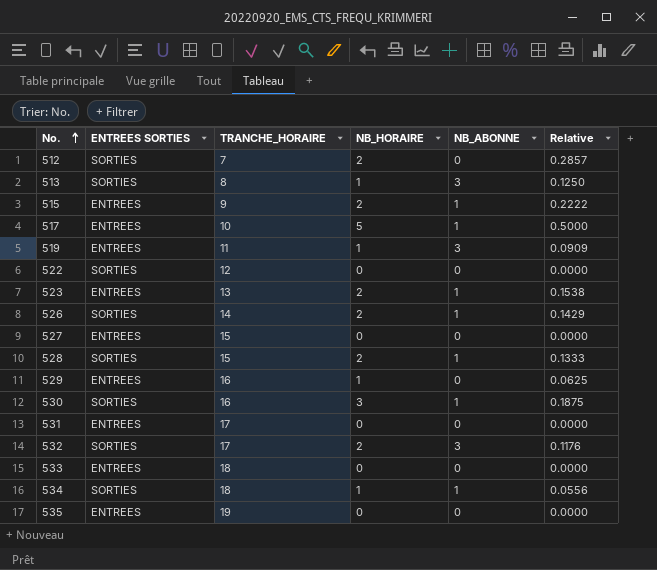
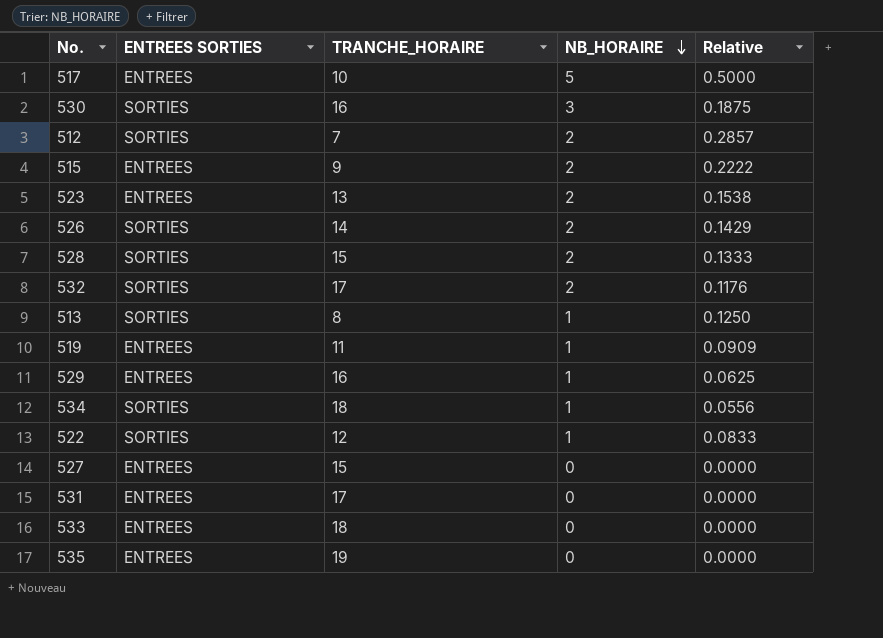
row order: No. ascending -> NB_HORAIRE descending
column NB_ABONNE | position: 5 -> none
522 | NB_HORAIRE: 0 -> 1
522 | Relative: 0.0000 -> 0.0833

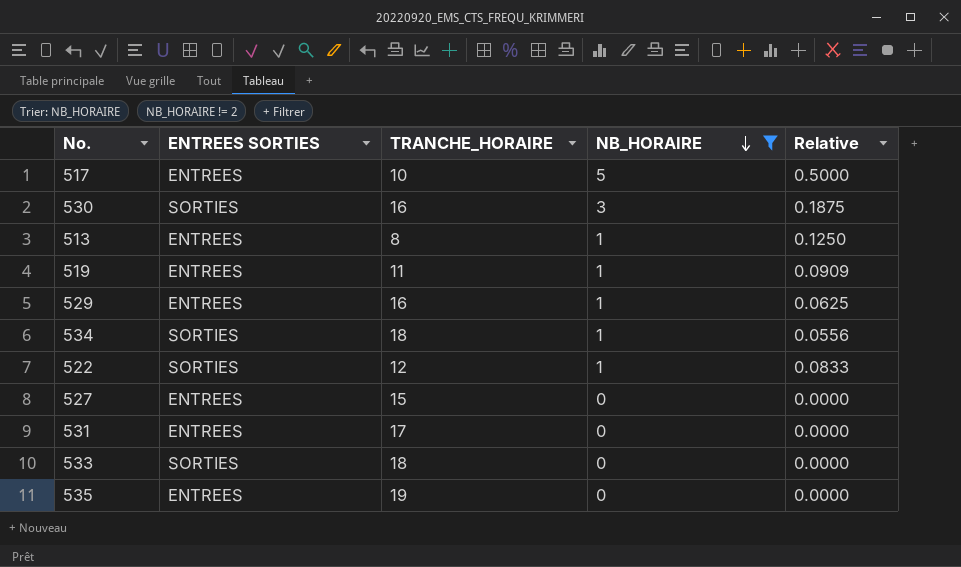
filter: none -> NB_HORAIRE != 2
513 | ENTREES SORTIES: SORTIES -> ENTREES
533 | ENTREES SORTIES: ENTREES -> SORTIES

